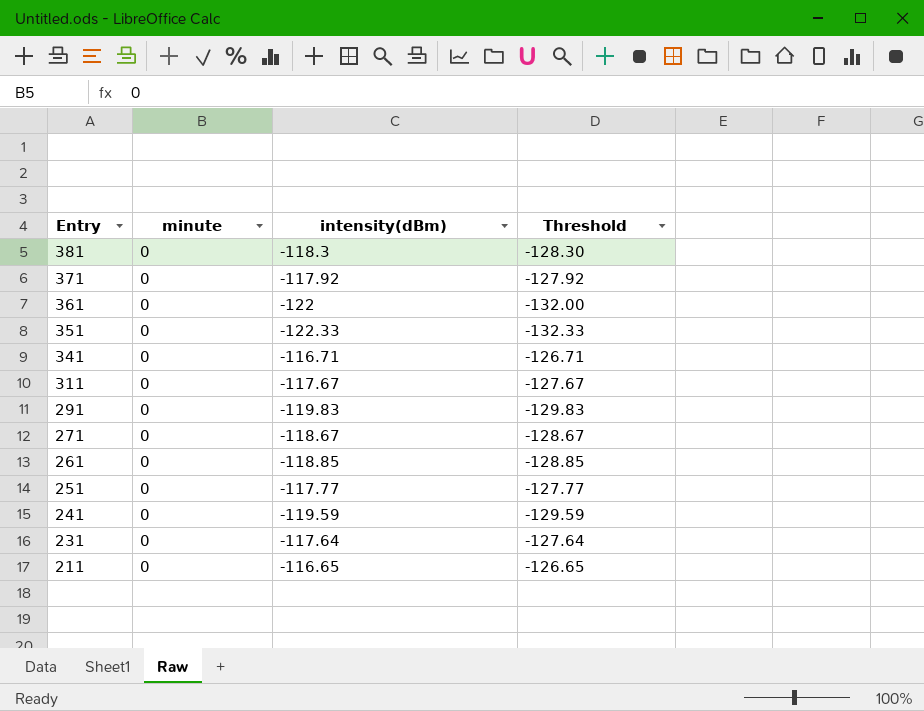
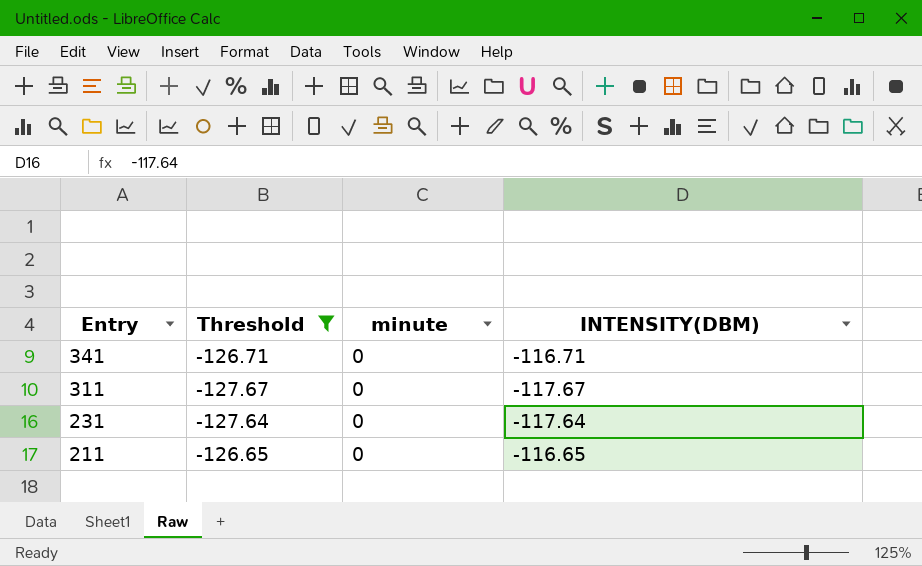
filter: none -> Threshold >= -127.67
column Threshold | position: 4 -> 2
column name: intensity(dBm) -> INTENSITY(DBM)

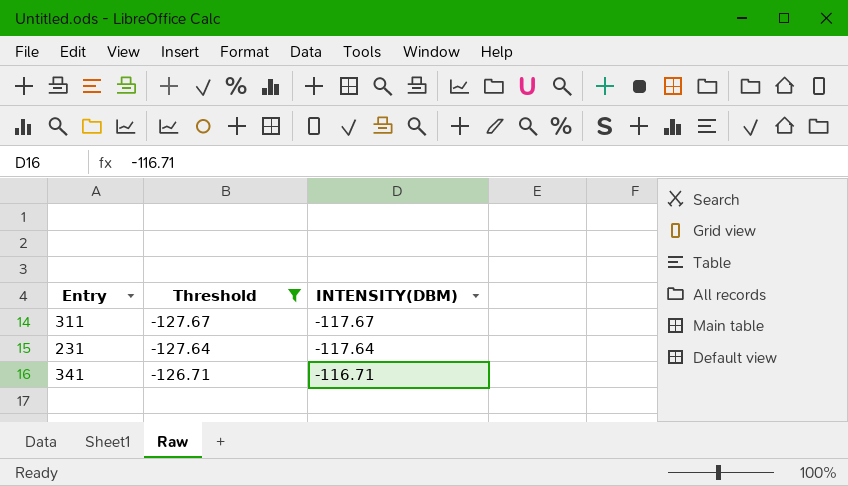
row order: Entry descending -> Threshold ascending
column minute | position: 3 -> none
row 211: -126.65 | 0 | -116.65 -> none

